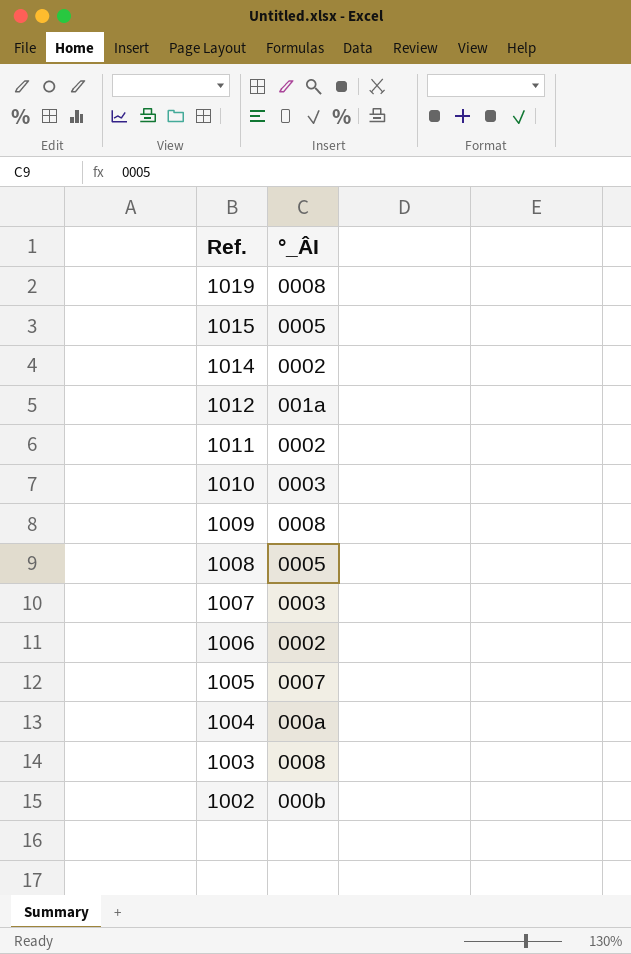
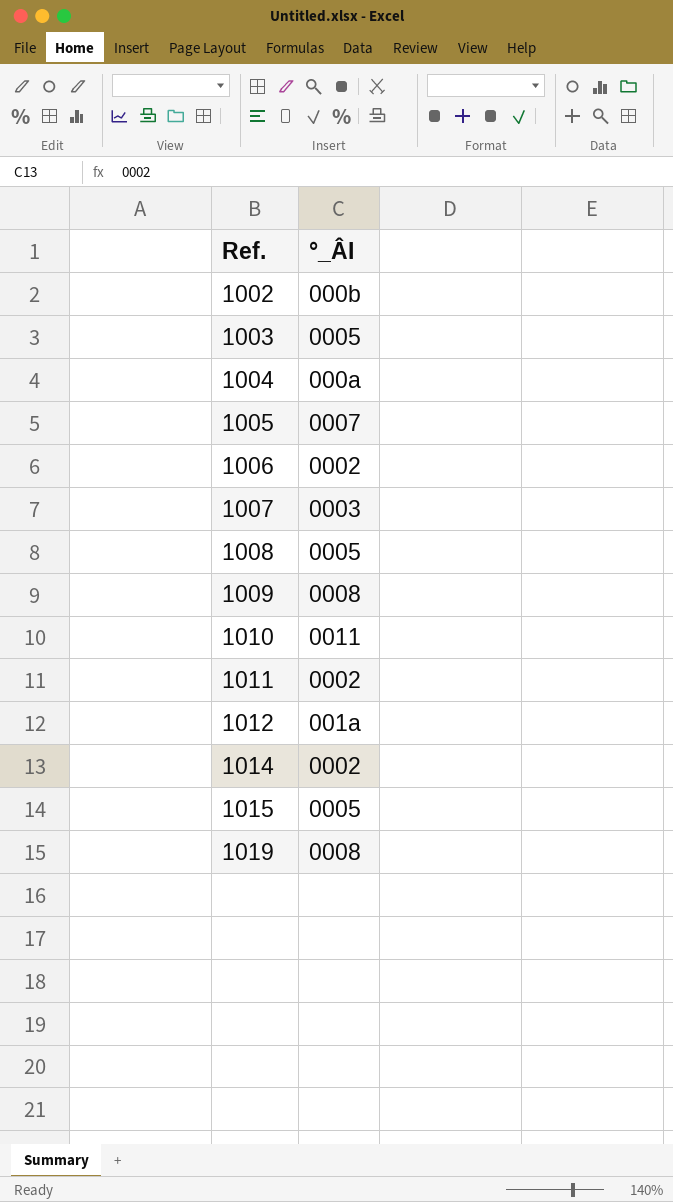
row order: Ref. descending -> Ref. ascending
1003 | °_ÂI: 0008 -> 0005
1010 | °_ÂI: 0003 -> 0011

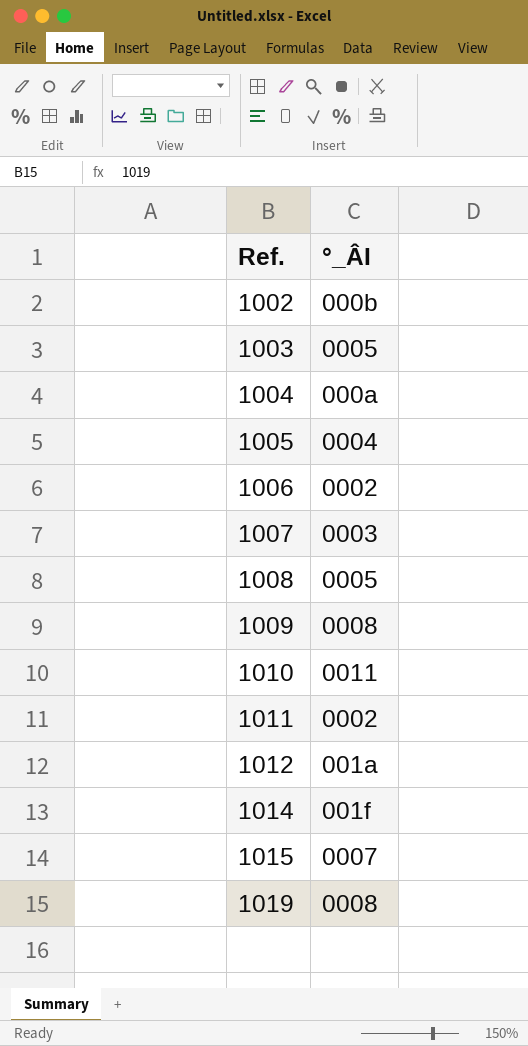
1005 | °_ÂI: 0007 -> 0004
1014 | °_ÂI: 0002 -> 001f
1015 | °_ÂI: 0005 -> 0007

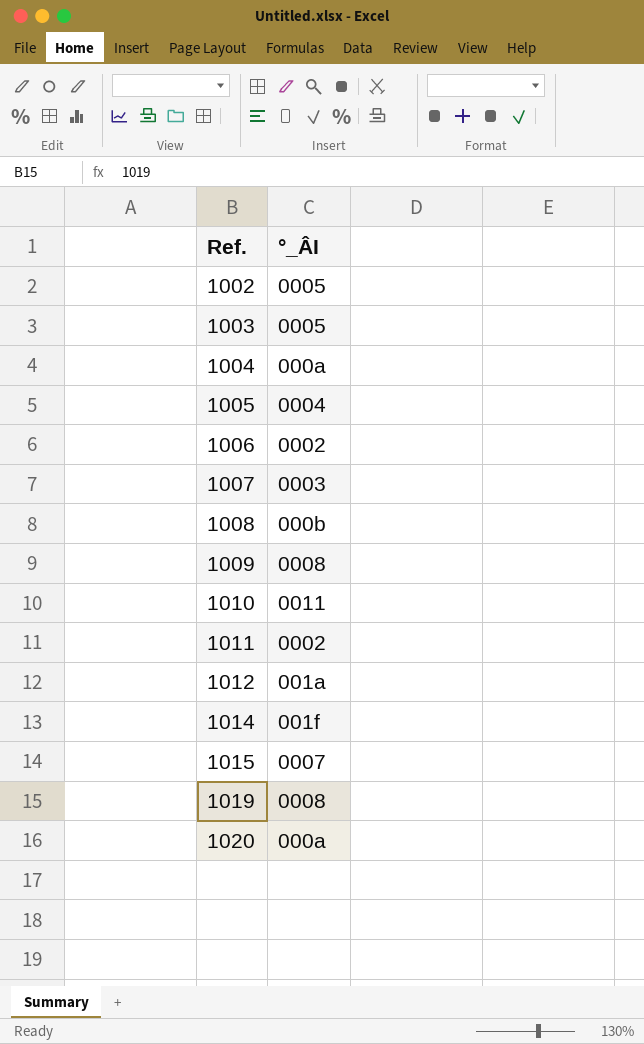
1002 | °_ÂI: 000b -> 0005
1008 | °_ÂI: 0005 -> 000b
row 1020: none -> 000a

